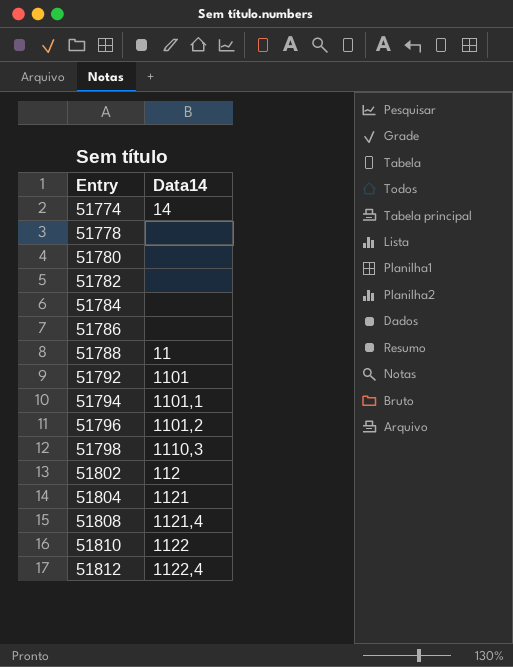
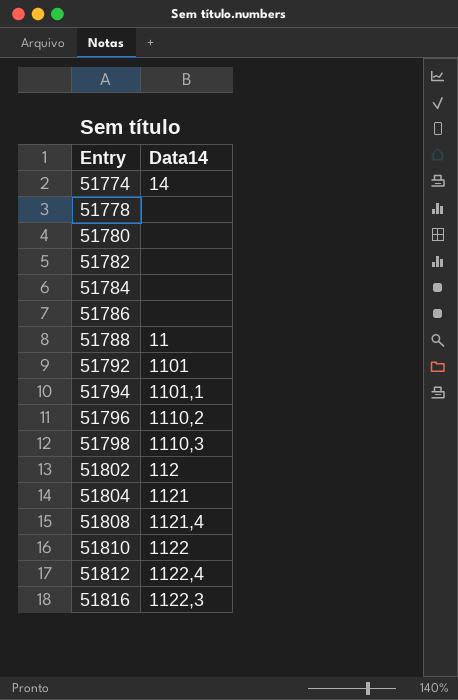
51796 | Data14: 1101,2 -> 1110,2
row 51816: none -> 1122,3

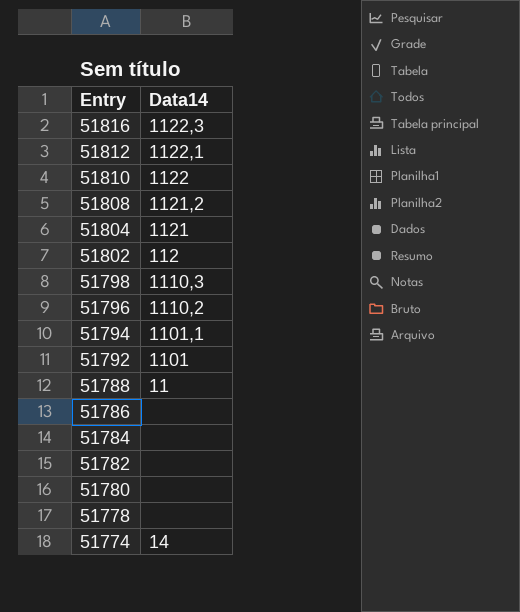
row order: Entry ascending -> Entry descending
51812 | Data14: 1122,4 -> 1122,1
51808 | Data14: 1121,4 -> 1121,2

